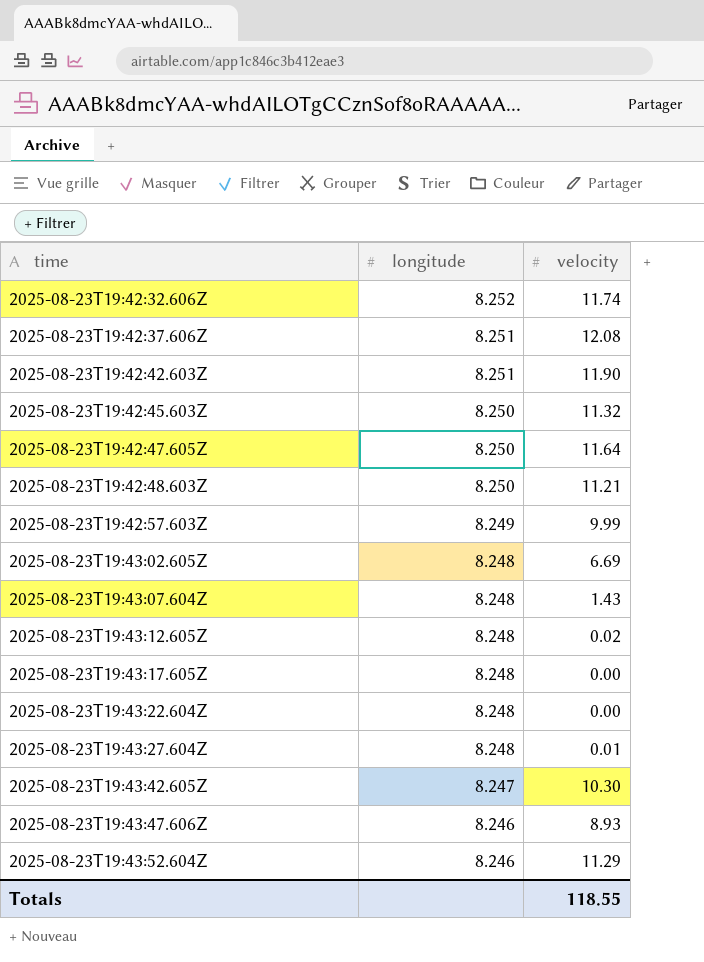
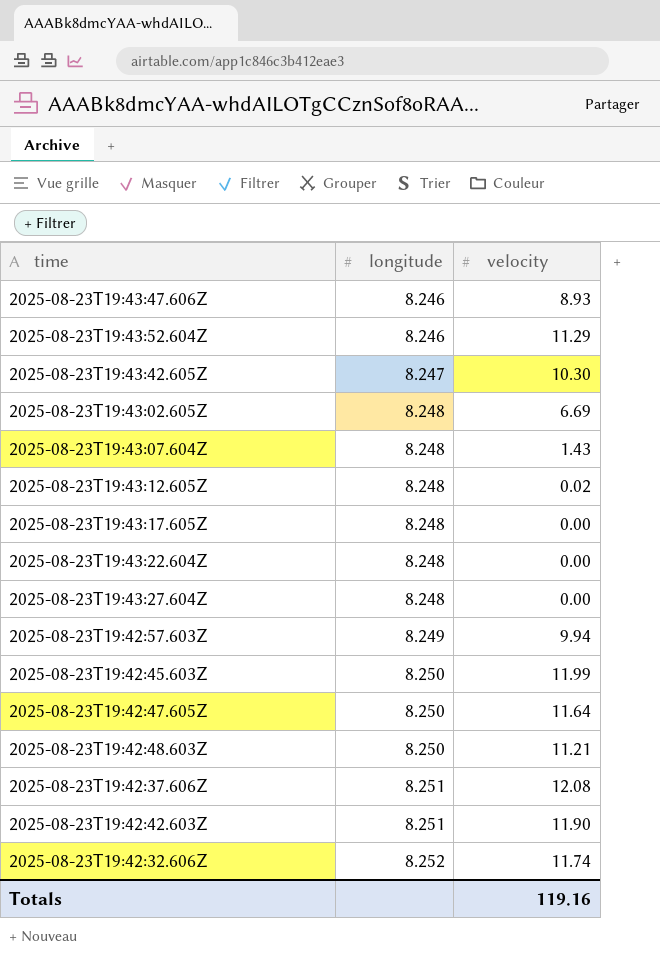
row order: time ascending -> longitude ascending
2025-08-23T19:43:27.604Z | velocity: 0.01 -> 0.00
2025-08-23T19:42:57.603Z | velocity: 9.99 -> 9.94
2025-08-23T19:42:45.603Z | velocity: 11.32 -> 11.99
Totals | velocity: 118.55 -> 119.16

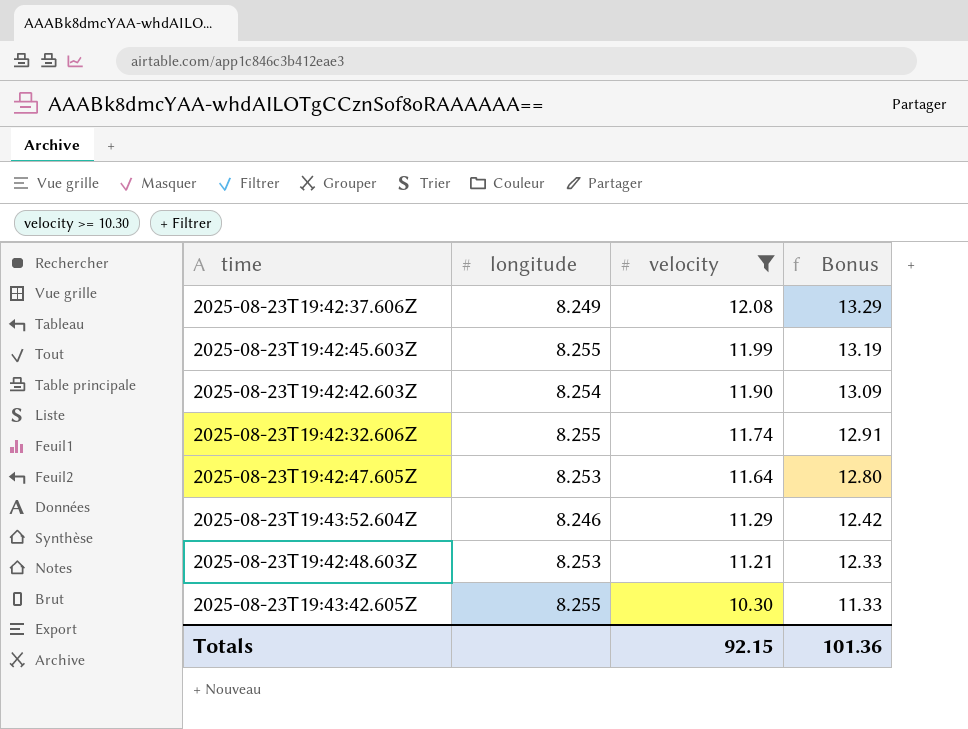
filter: none -> velocity >= 10.30
row order: longitude ascending -> velocity descending
column Bonus | formula: none -> [velocity] * 1.1
2025-08-23T19:42:37.606Z | longitude: 8.251 -> 8.249
2025-08-23T19:42:45.603Z | longitude: 8.250 -> 8.255
2025-08-23T19:42:42.603Z | longitude: 8.251 -> 8.254
2025-08-23T19:42:32.606Z | longitude: 8.252 -> 8.255
2025-08-23T19:42:47.605Z | longitude: 8.250 -> 8.253
2025-08-23T19:42:48.603Z | longitude: 8.250 -> 8.253
2025-08-23T19:43:42.605Z | longitude: 8.247 -> 8.255
Totals | velocity: 119.16 -> 92.15

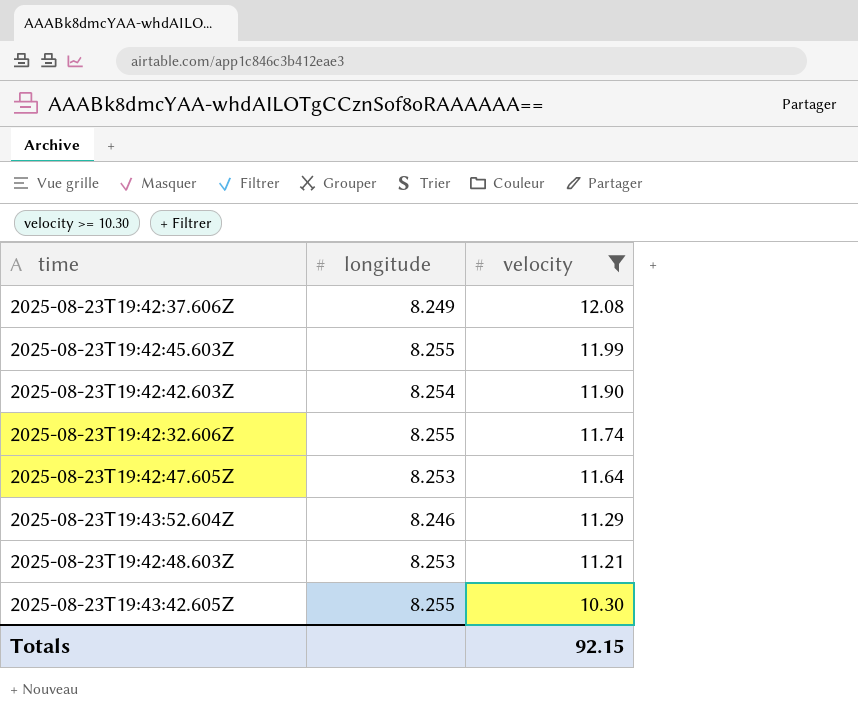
column Bonus | formula: [velocity] * 1.1 -> none

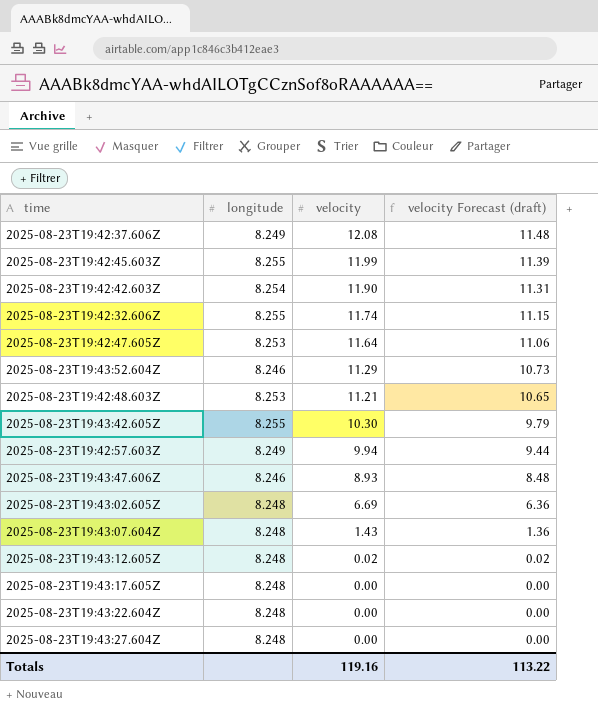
filter: velocity >= 10.30 -> none
column velocity Forecast (draft) | formula: none -> [velocity] * 0.95
Totals | velocity: 92.15 -> 119.16

